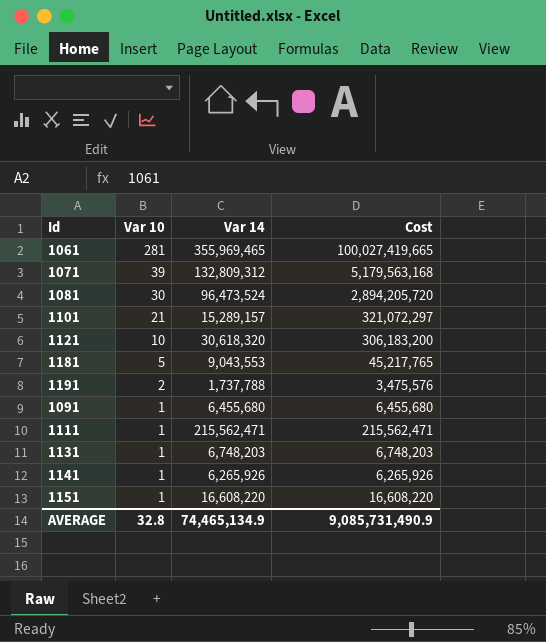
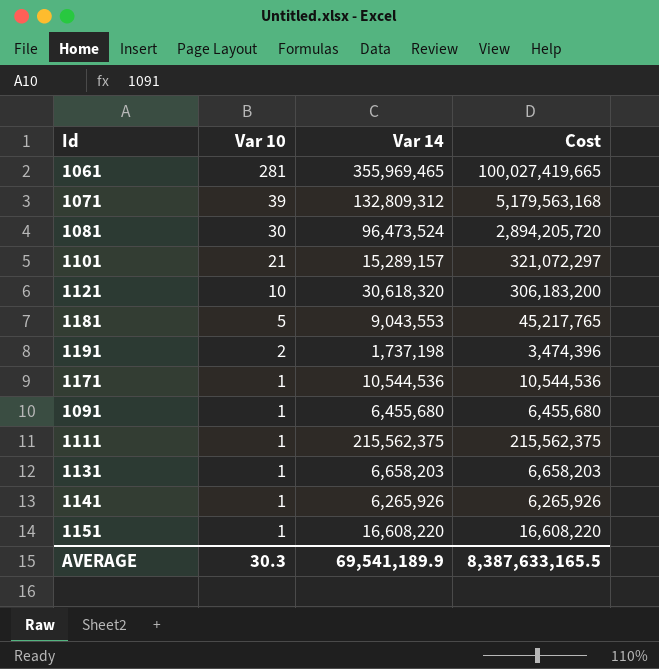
1191 | Var 14: 1,737,788 -> 1,737,198
1191 | Cost: 3,475,576 -> 3,474,396
row 1171: none -> 1 | 10,544,536 | 10,544,536
1111 | Var 14: 215,562,471 -> 215,562,375
1111 | Cost: 215,562,471 -> 215,562,375
1131 | Var 14: 6,748,203 -> 6,658,203
1131 | Cost: 6,748,203 -> 6,658,203
AVERAGE | Var 10: 32.8 -> 30.3
AVERAGE | Var 14: 74,465,134.9 -> 69,541,189.9
AVERAGE | Cost: 9,085,731,490.9 -> 8,387,633,165.5

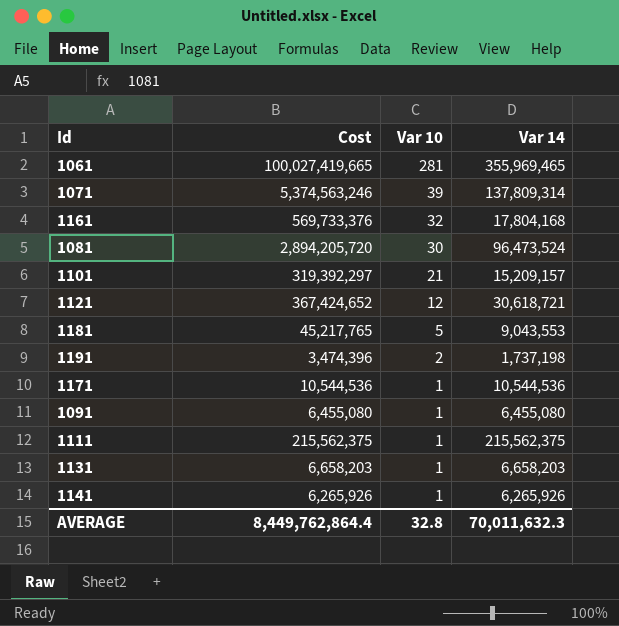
column Cost | position: 4 -> 2
row 1151: 1 | 16,608,220 | 16,608,220 -> none
1071 | Cost: 5,179,563,168 -> 5,374,563,246
1071 | Var 14: 132,809,312 -> 137,809,314
row 1161: none -> 569,733,376 | 32 | 17,804,168
1101 | Cost: 321,072,297 -> 319,392,297
1101 | Var 14: 15,289,157 -> 15,209,157
1121 | Cost: 306,183,200 -> 367,424,652
1121 | Var 10: 10 -> 12
1121 | Var 14: 30,618,320 -> 30,618,721
1091 | Cost: 6,455,680 -> 6,455,080
1091 | Var 14: 6,455,680 -> 6,455,080
AVERAGE | Cost: 8,387,633,165.5 -> 8,449,762,864.4
AVERAGE | Var 10: 30.3 -> 32.8
AVERAGE | Var 14: 69,541,189.9 -> 70,011,632.3

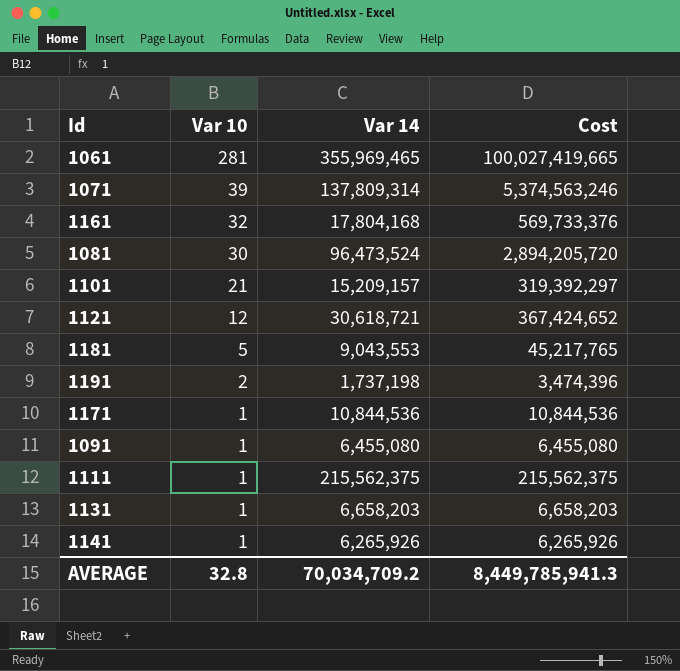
column Cost | position: 2 -> 4
1171 | Var 14: 10,544,536 -> 10,844,536
1171 | Cost: 10,544,536 -> 10,844,536
AVERAGE | Var 14: 70,011,632.3 -> 70,034,709.2
AVERAGE | Cost: 8,449,762,864.4 -> 8,449,785,941.3

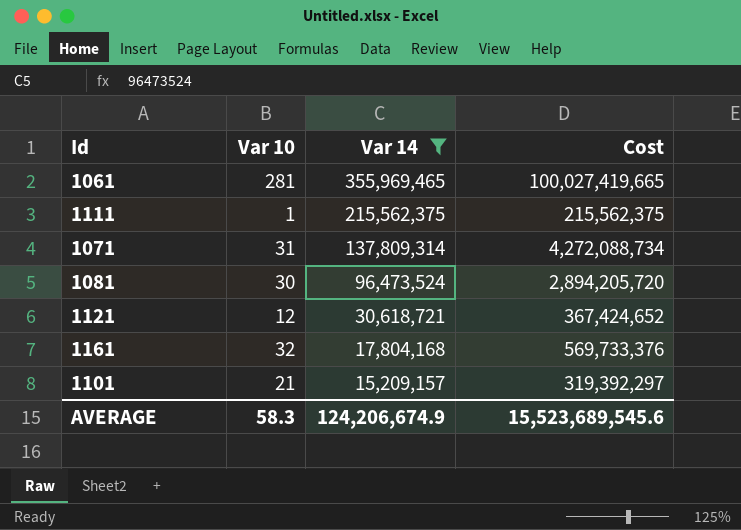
filter: none -> Var 14 >= 15,209,157
row order: Var 10 descending -> Var 14 descending
1071 | Var 10: 39 -> 31
1071 | Cost: 5,374,563,246 -> 4,272,088,734
AVERAGE | Var 10: 32.8 -> 58.3
AVERAGE | Var 14: 70,034,709.2 -> 124,206,674.9
AVERAGE | Cost: 8,449,785,941.3 -> 15,523,689,545.6

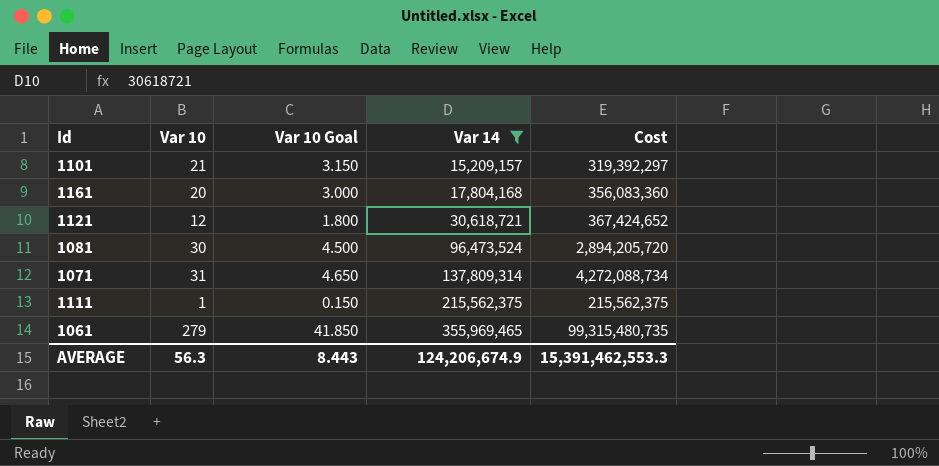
row order: Var 14 descending -> Var 14 ascending
column Var 10 Goal | formula: none -> [Var 10] * 0.15
1161 | Var 10: 32 -> 20
1161 | Cost: 569,733,376 -> 356,083,360
1061 | Var 10: 281 -> 279
1061 | Cost: 100,027,419,665 -> 99,315,480,735
AVERAGE | Var 10: 58.3 -> 56.3
AVERAGE | Cost: 15,523,689,545.6 -> 15,391,462,553.3

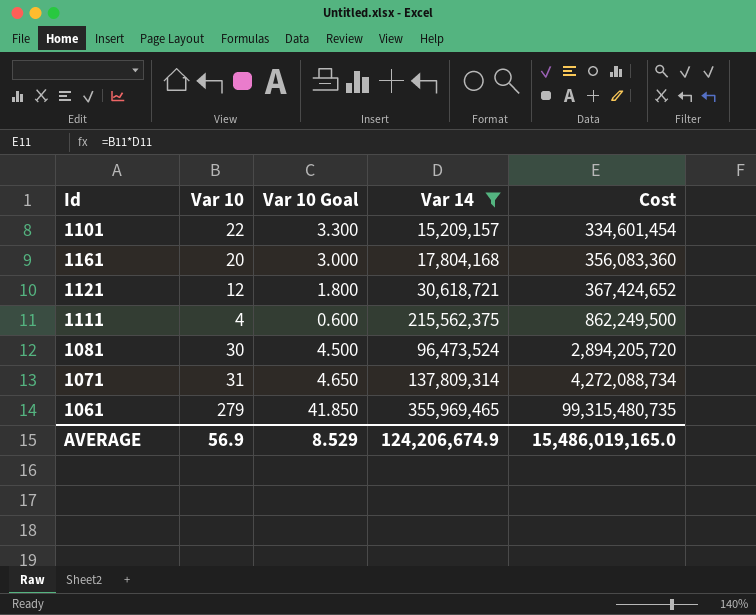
row order: Var 14 ascending -> Cost ascending
1101 | Var 10: 21 -> 22
1101 | Var 10 Goal: 3.150 -> 3.300
1101 | Cost: 319,392,297 -> 334,601,454
1111 | Var 10: 1 -> 4
1111 | Var 10 Goal: 0.150 -> 0.600
1111 | Cost: 215,562,375 -> 862,249,500
AVERAGE | Var 10: 56.3 -> 56.9
AVERAGE | Var 10 Goal: 8.443 -> 8.529
AVERAGE | Cost: 15,391,462,553.3 -> 15,486,019,165.0

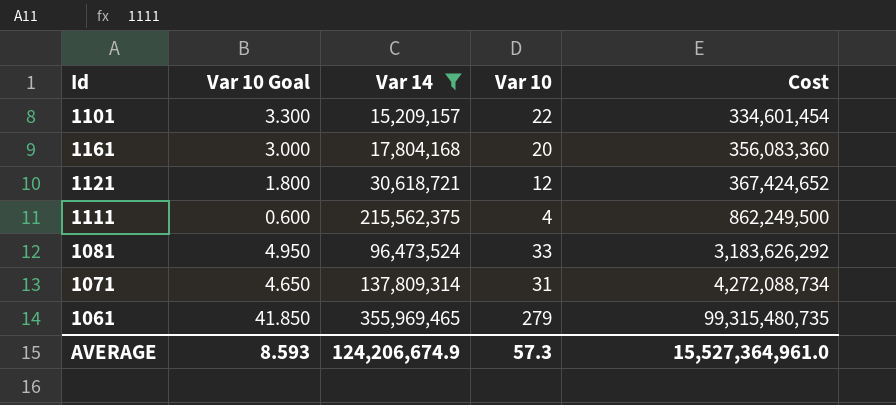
column Var 10 | position: 2 -> 4
1081 | Var 10 Goal: 4.500 -> 4.950
1081 | Var 10: 30 -> 33
1081 | Cost: 2,894,205,720 -> 3,183,626,292
AVERAGE | Var 10 Goal: 8.529 -> 8.593
AVERAGE | Var 10: 56.9 -> 57.3
AVERAGE | Cost: 15,486,019,165.0 -> 15,527,364,961.0

